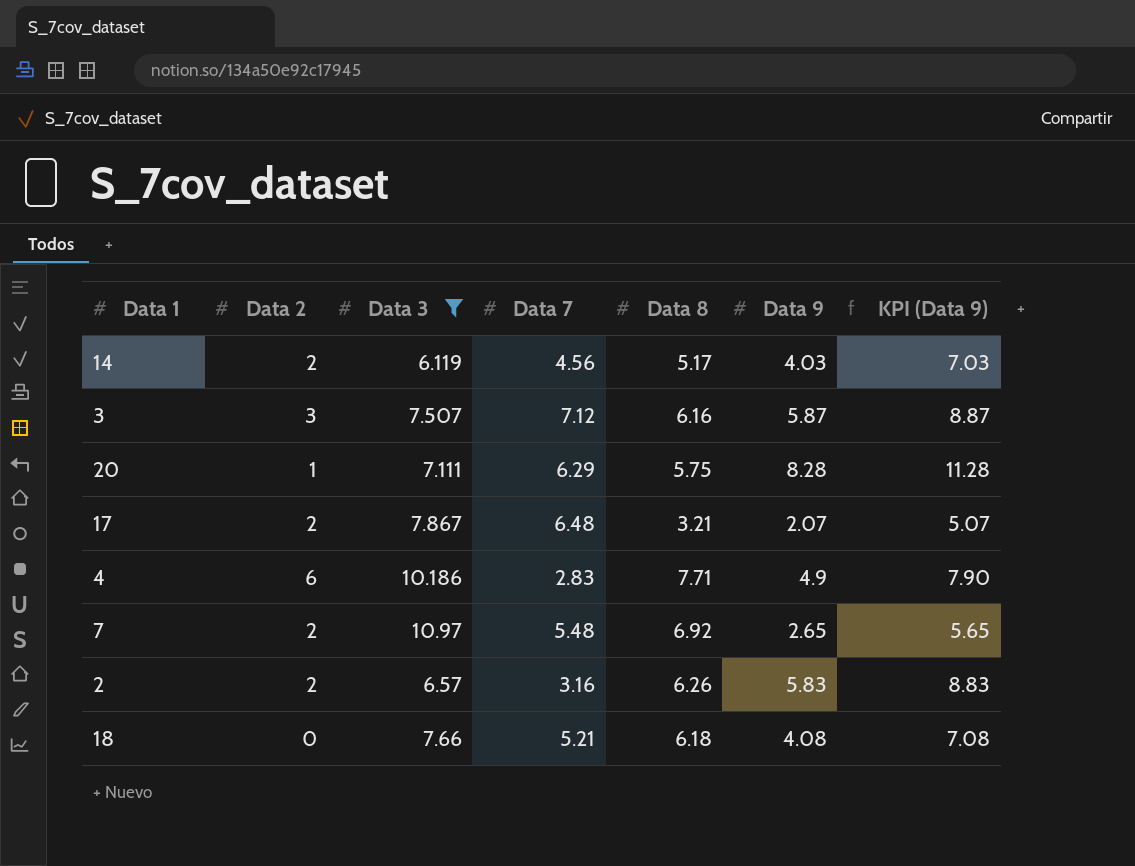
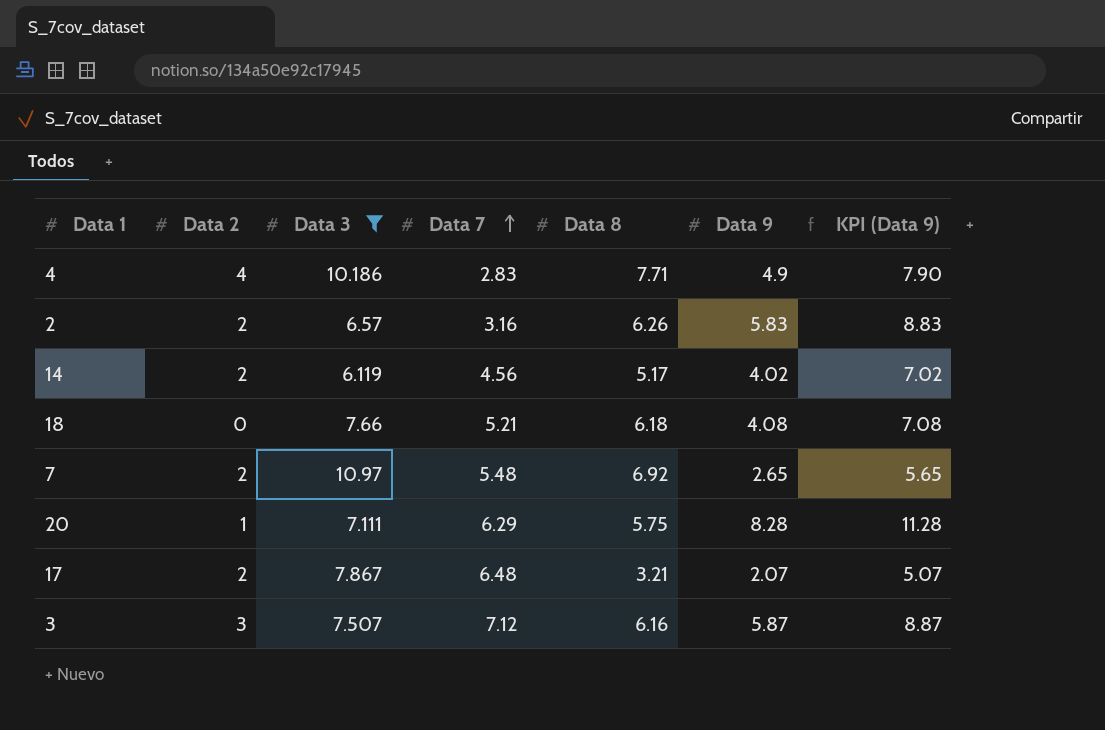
row order: none -> Data 7 ascending
4 | Data 2: 6 -> 4
14 | Data 9: 4.03 -> 4.02
14 | KPI (Data 9): 7.03 -> 7.02

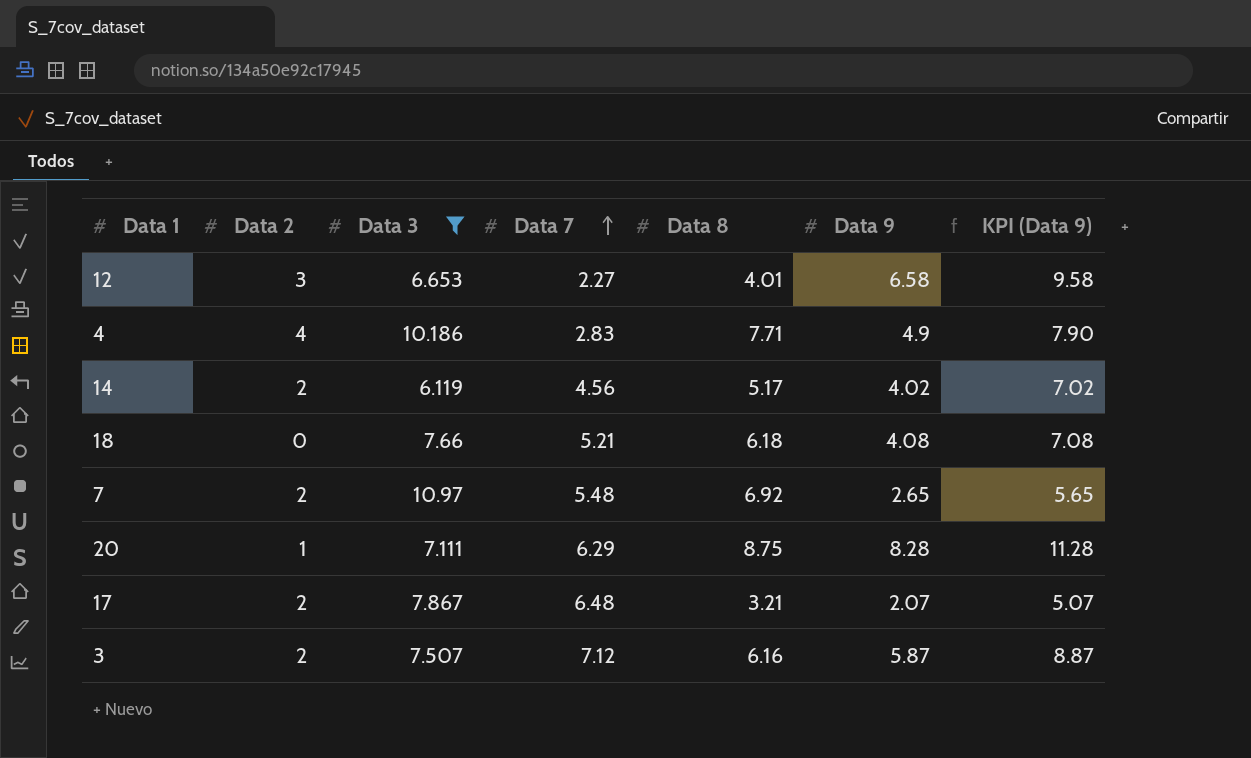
row 2: 2 | 6.57 | 3.16 | 6.26 | 5.83 | 8.83 -> none
row 12: none -> 3 | 6.653 | 2.27 | 4.01 | 6.58 | 9.58
20 | Data 8: 5.75 -> 8.75
3 | Data 2: 3 -> 2

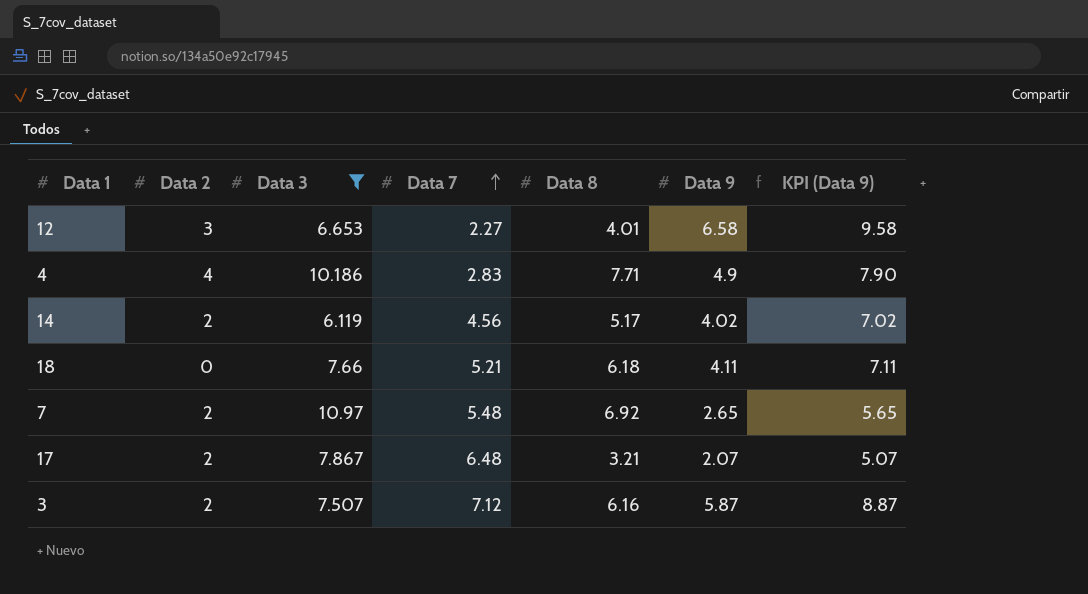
row 20: 1 | 7.111 | 6.29 | 8.75 | 8.28 | 11.28 -> none
18 | Data 9: 4.08 -> 4.11
18 | KPI (Data 9): 7.08 -> 7.11

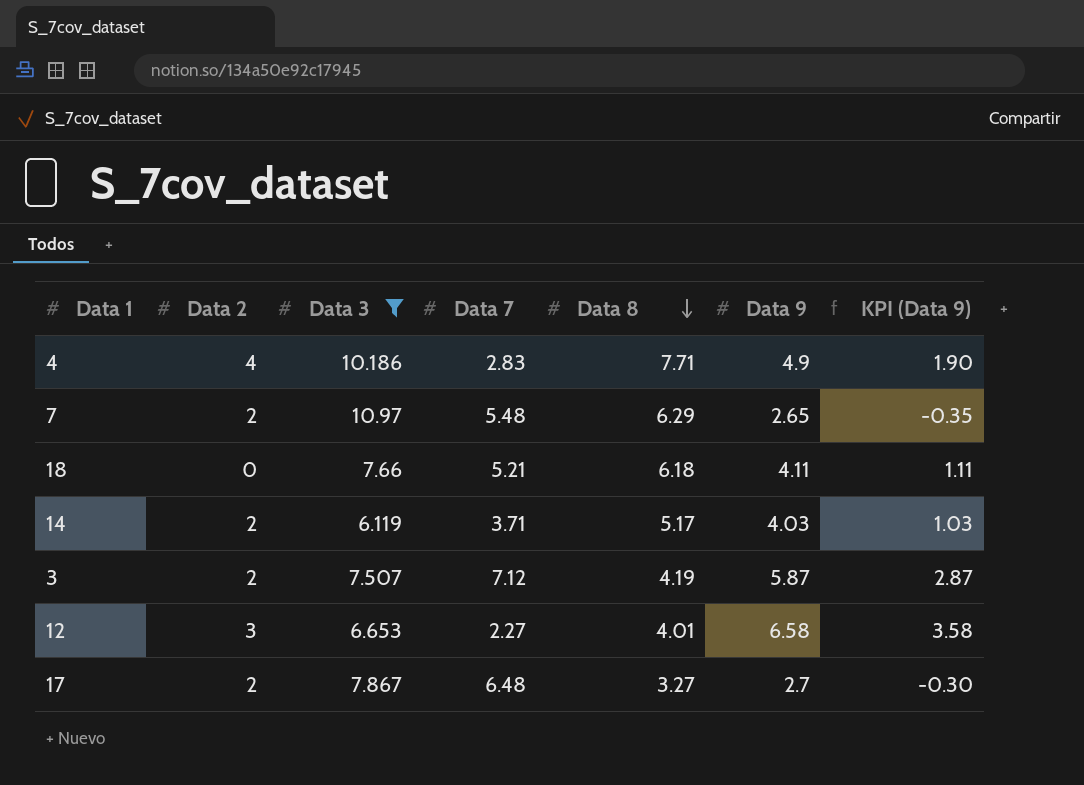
row order: Data 7 ascending -> Data 8 descending
column KPI (Data 9) | formula: [Data 9] + 3 -> [Data 9] - 3
7 | Data 8: 6.92 -> 6.29
14 | Data 7: 4.56 -> 3.71
14 | Data 9: 4.02 -> 4.03
3 | Data 8: 6.16 -> 4.19
17 | Data 8: 3.21 -> 3.27
17 | Data 9: 2.07 -> 2.7

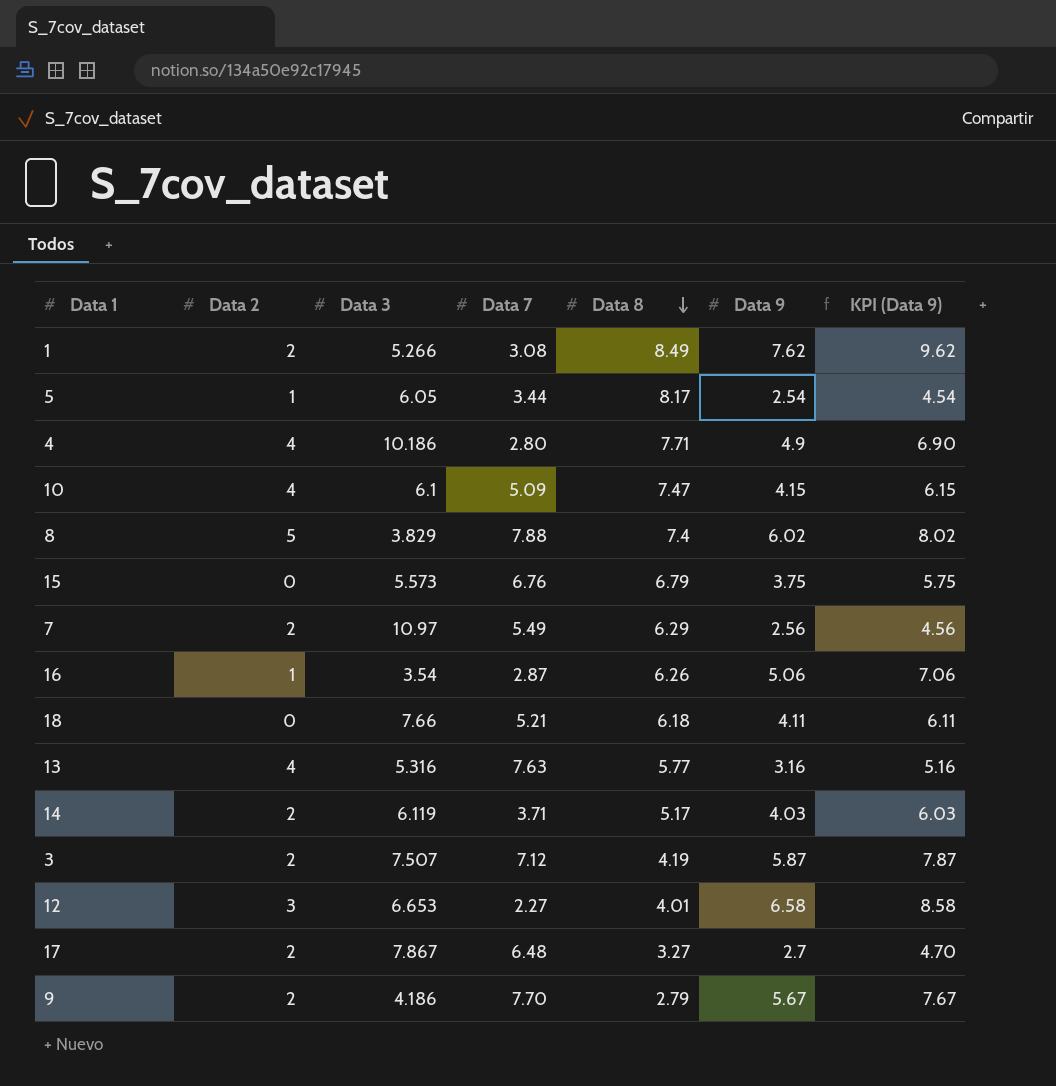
filter: Data 3 >= 6.119 -> none
column KPI (Data 9) | formula: [Data 9] - 3 -> [Data 9] + 2
4 | Data 7: 2.83 -> 2.80
7 | Data 7: 5.48 -> 5.49
7 | Data 9: 2.65 -> 2.56

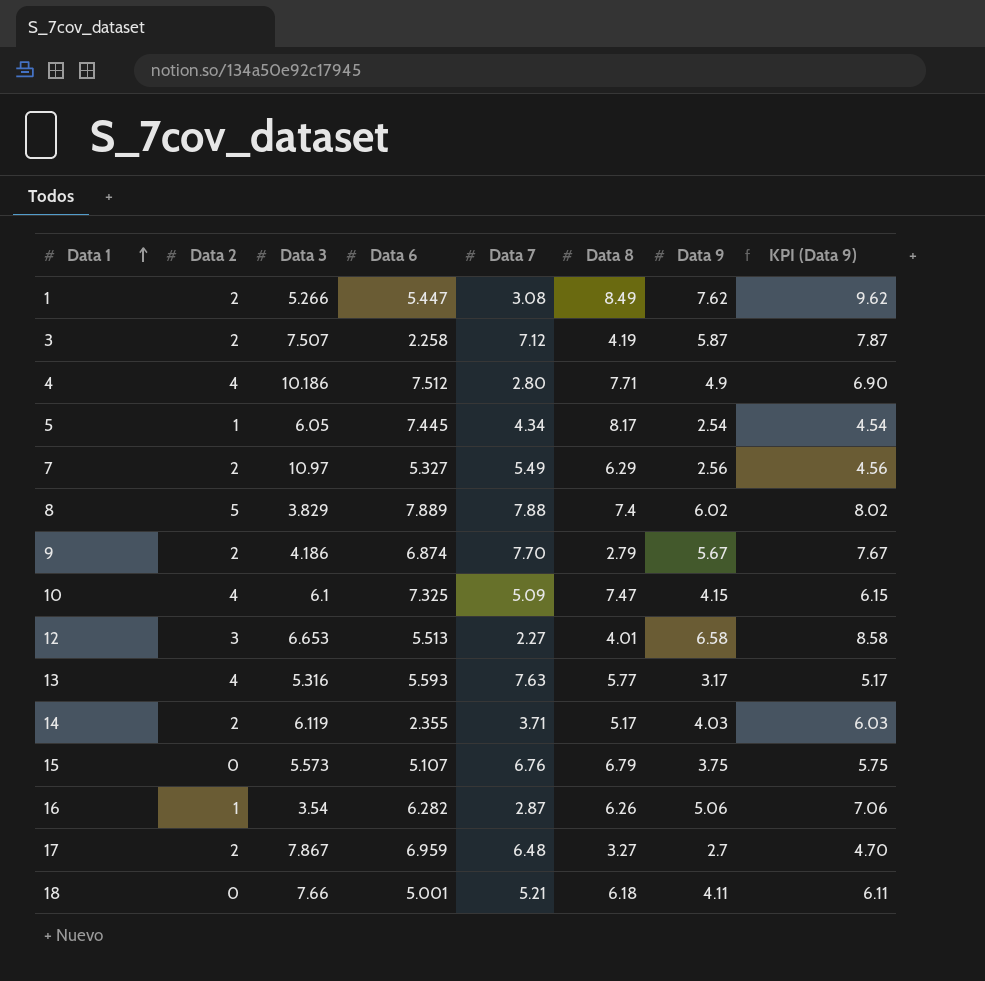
row order: Data 8 descending -> Data 1 ascending
column Data 6 | position: none -> 4
5 | Data 7: 3.44 -> 4.34
13 | Data 9: 3.16 -> 3.17
13 | KPI (Data 9): 5.16 -> 5.17

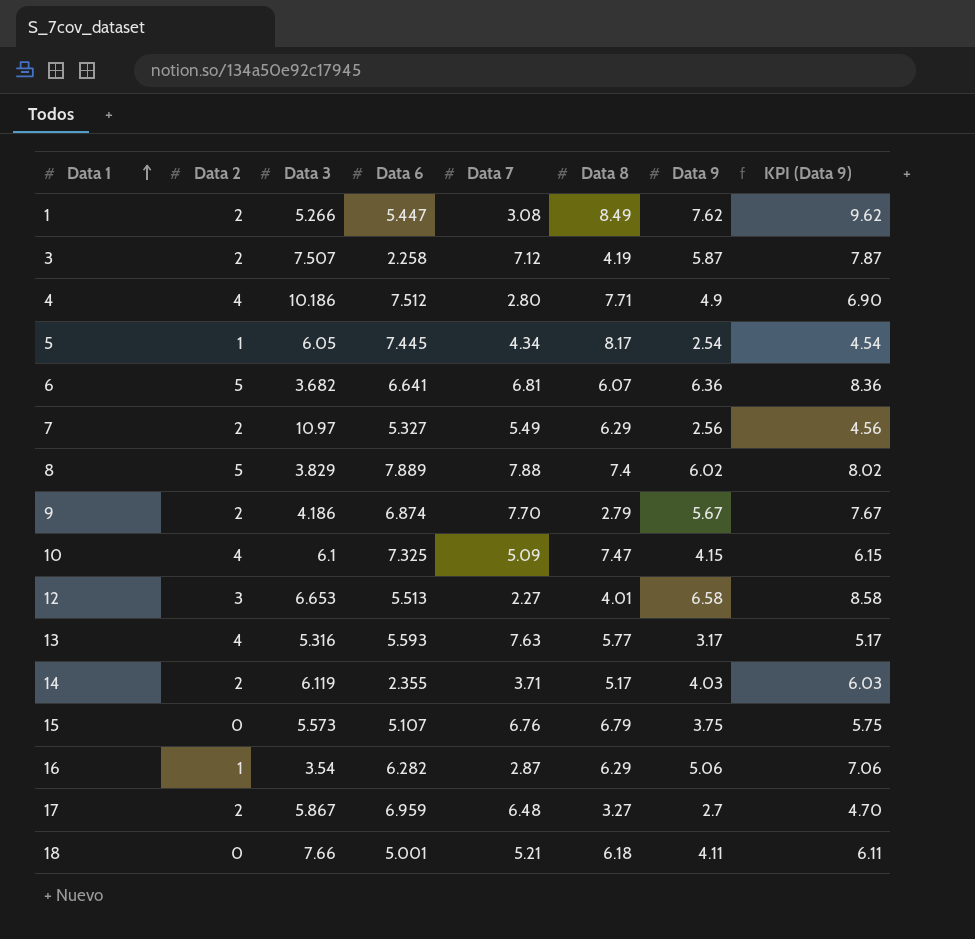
row 6: none -> 5 | 3.682 | 6.641 | 6.81 | 6.07 | 6.36 | 8.36
16 | Data 8: 6.26 -> 6.29
17 | Data 3: 7.867 -> 5.867

